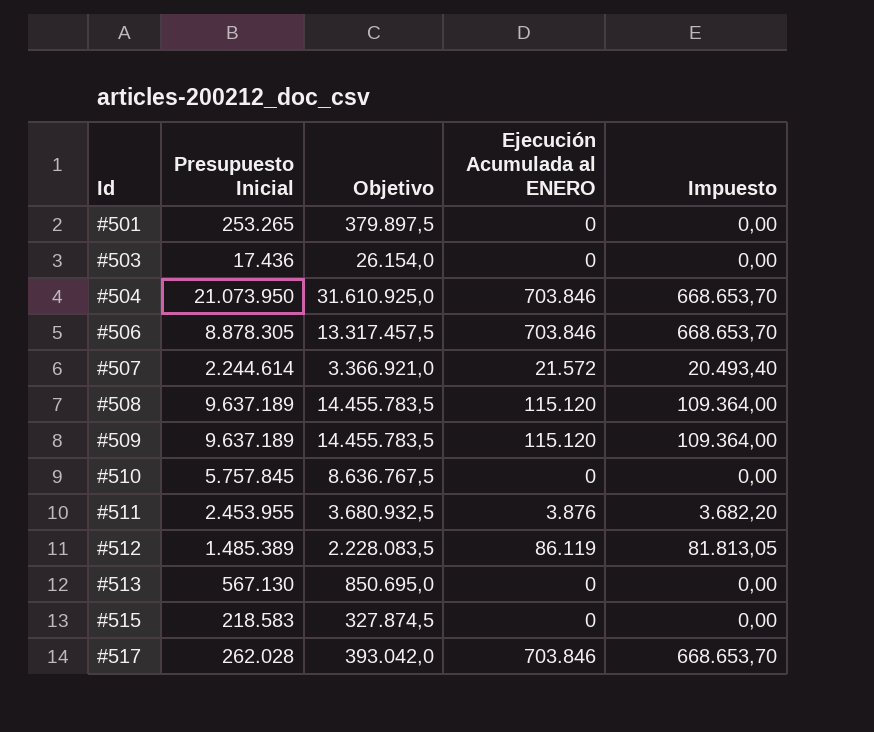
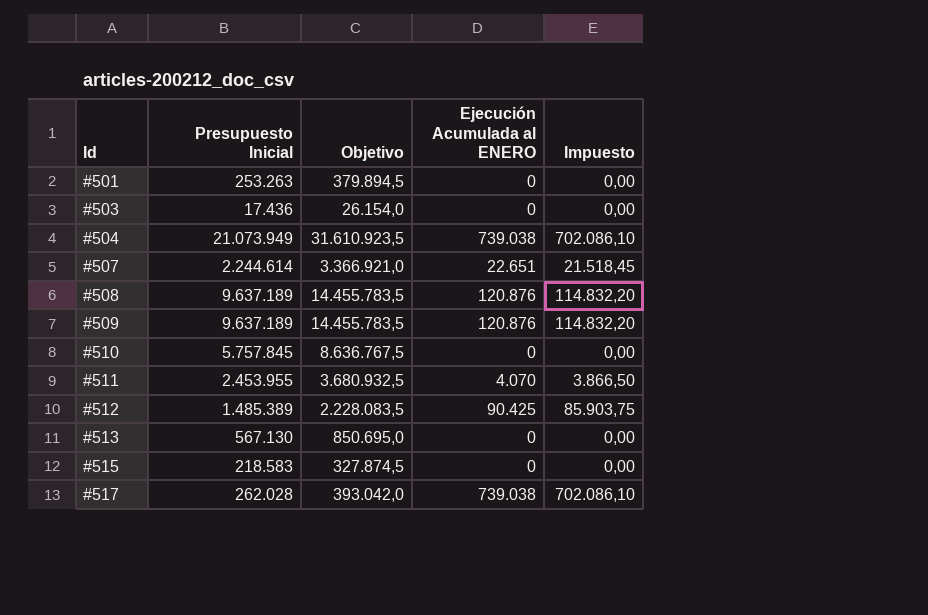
row #506: 8.878.305 | 13.317.457,5 | 703.846 | 668.653,70 -> none
#501 | Presupuesto Inicial: 253.265 -> 253.263
#501 | Objetivo: 379.897,5 -> 379.894,5
#504 | Presupuesto Inicial: 21.073.950 -> 21.073.949
#504 | Objetivo: 31.610.925,0 -> 31.610.923,5
#504 | Ejecución Acumulada al ENERO: 703.846 -> 739.038
#504 | Impuesto: 668.653,70 -> 702.086,10
#507 | Ejecución Acumulada al ENERO: 21.572 -> 22.651
#507 | Impuesto: 20.493,40 -> 21.518,45
#508 | Ejecución Acumulada al ENERO: 115.120 -> 120.876
#508 | Impuesto: 109.364,00 -> 114.832,20
#509 | Ejecución Acumulada al ENERO: 115.120 -> 120.876
#509 | Impuesto: 109.364,00 -> 114.832,20
#511 | Ejecución Acumulada al ENERO: 3.876 -> 4.070
#511 | Impuesto: 3.682,20 -> 3.866,50
#512 | Ejecución Acumulada al ENERO: 86.119 -> 90.425
#512 | Impuesto: 81.813,05 -> 85.903,75
#517 | Ejecución Acumulada al ENERO: 703.846 -> 739.038
#517 | Impuesto: 668.653,70 -> 702.086,10

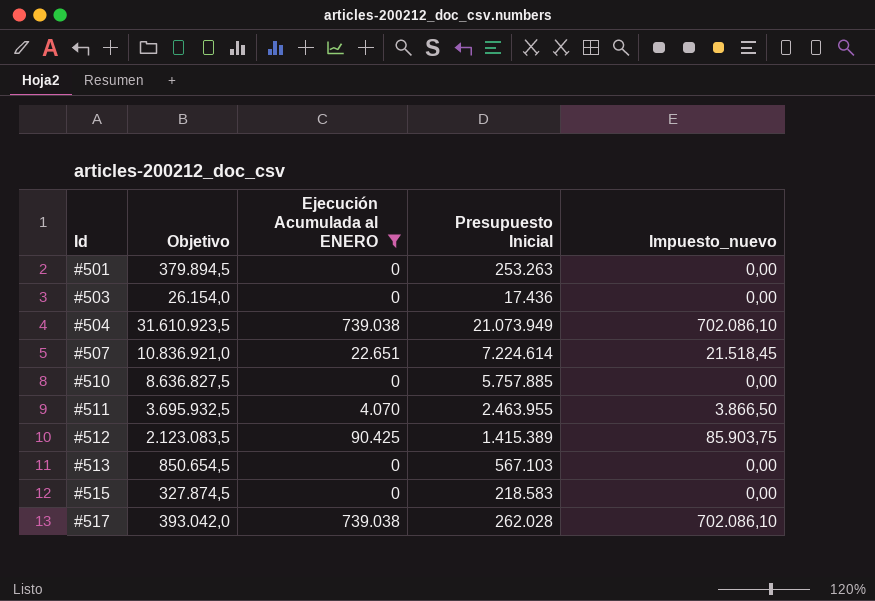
filter: none -> Ejecución Acumulada al ENERO != 120.876
column Presupuesto Inicial | position: 2 -> 4
column name: Impuesto -> Impuesto_nuevo
#507 | Objetivo: 3.366.921,0 -> 10.836.921,0
#507 | Presupuesto Inicial: 2.244.614 -> 7.224.614
#510 | Objetivo: 8.636.767,5 -> 8.636.827,5
#510 | Presupuesto Inicial: 5.757.845 -> 5.757.885
#511 | Objetivo: 3.680.932,5 -> 3.695.932,5
#511 | Presupuesto Inicial: 2.453.955 -> 2.463.955
#512 | Objetivo: 2.228.083,5 -> 2.123.083,5
#512 | Presupuesto Inicial: 1.485.389 -> 1.415.389
#513 | Objetivo: 850.695,0 -> 850.654,5
#513 | Presupuesto Inicial: 567.130 -> 567.103

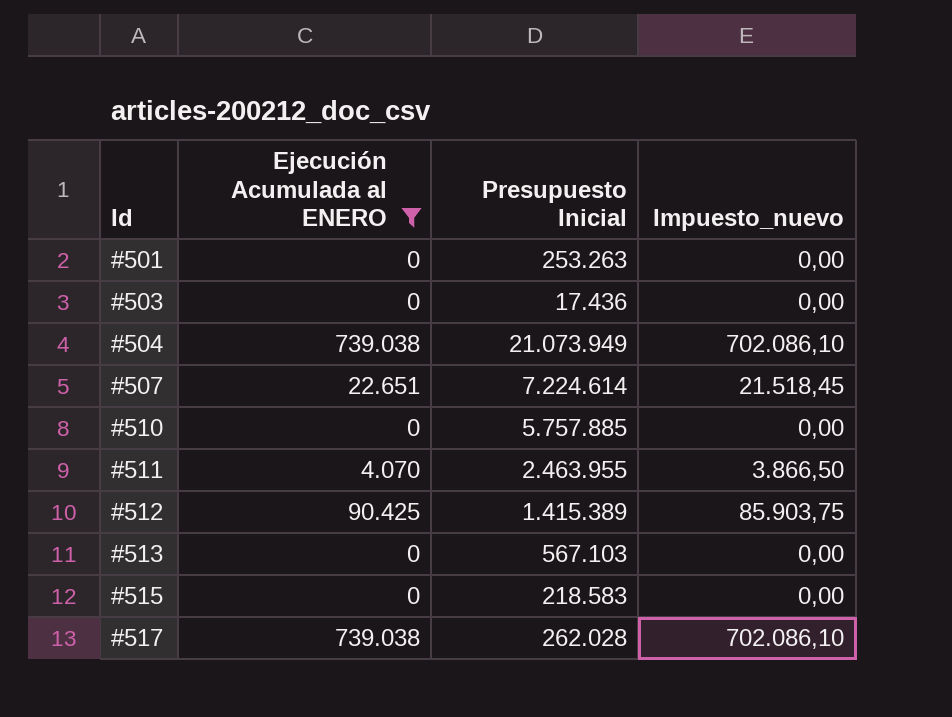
column Objetivo | formula: [Presupuesto Inicial] * 1,5 -> none

